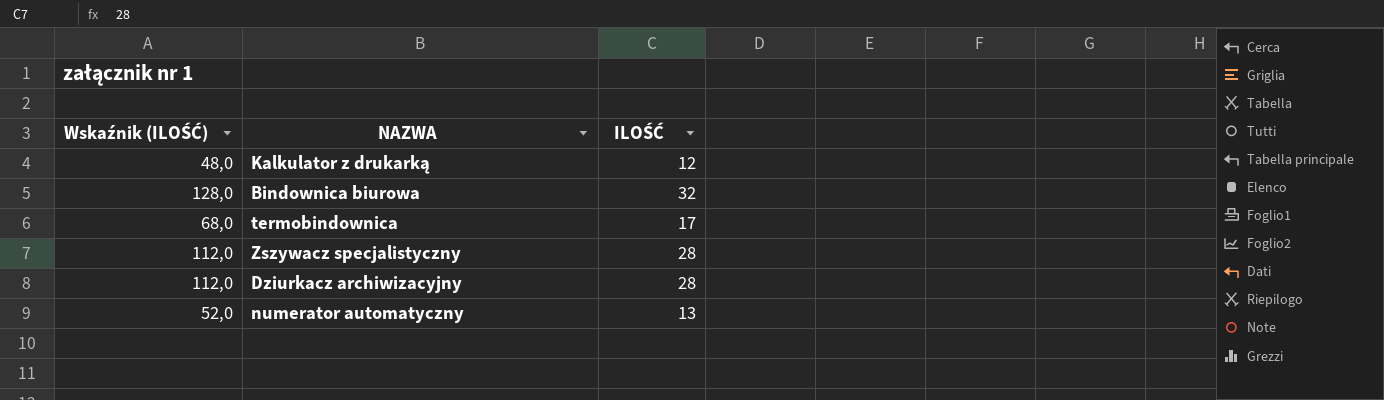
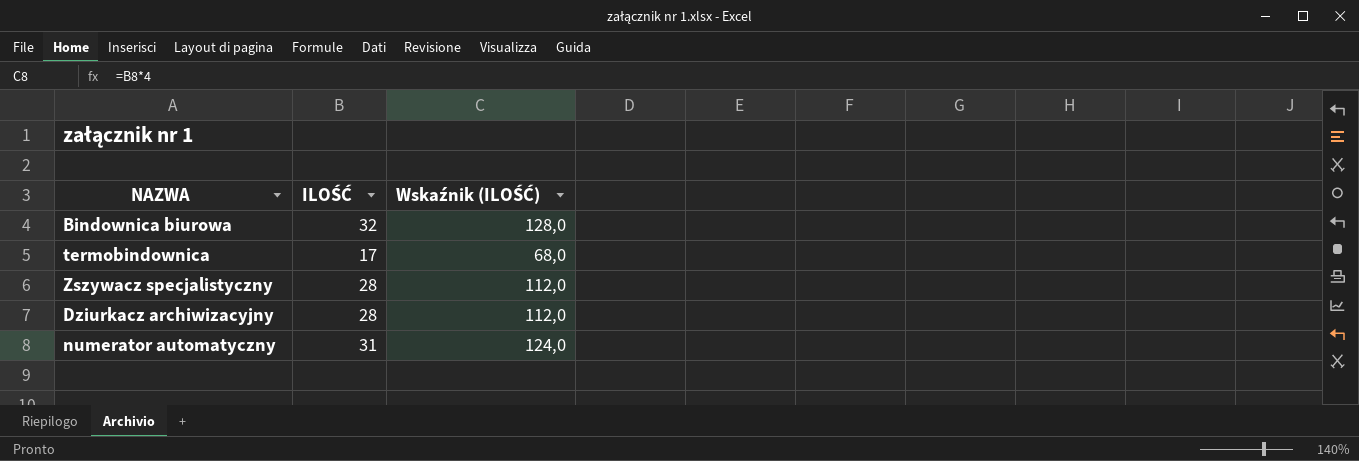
column Wskaźnik (ILOŚĆ) | position: 1 -> 3
row Kalkulator z drukarką: 48,0 | 12 -> none
numerator automatyczny | ILOŚĆ: 13 -> 31
numerator automatyczny | Wskaźnik (ILOŚĆ): 52,0 -> 124,0

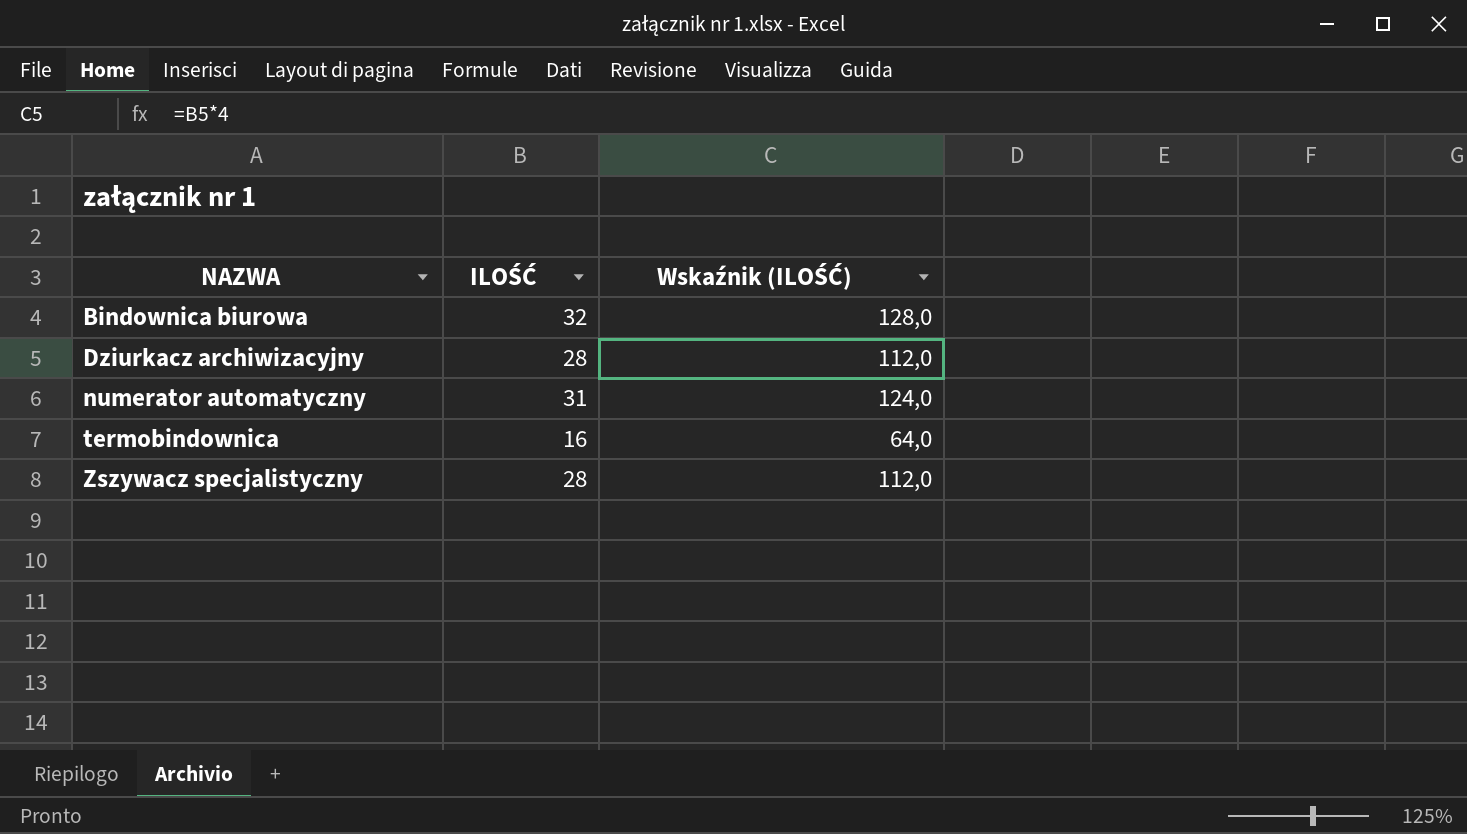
row order: none -> NAZWA ascending
termobindownica | ILOŚĆ: 17 -> 16
termobindownica | Wskaźnik (ILOŚĆ): 68,0 -> 64,0

